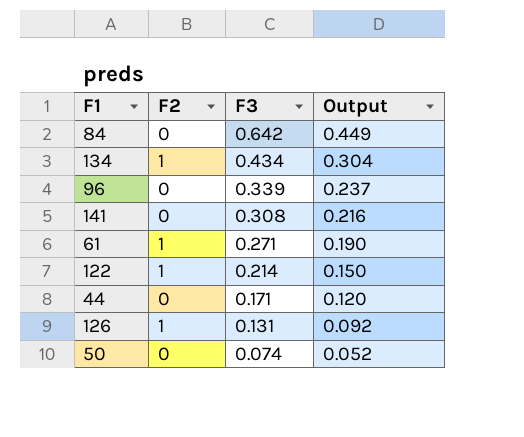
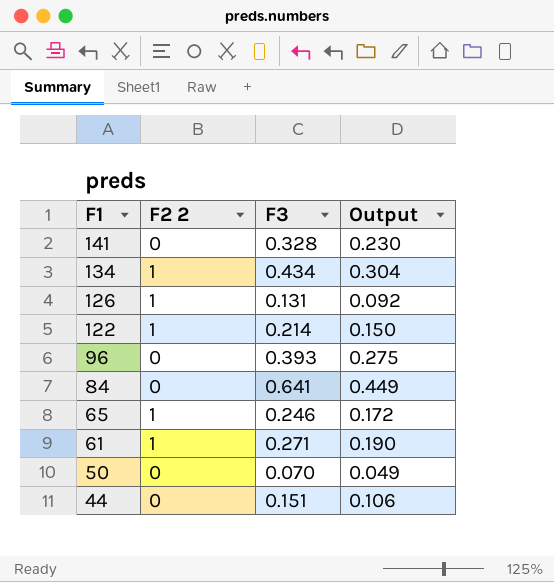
row order: F3 descending -> F1 descending
column name: F2 -> F2 2
141 | F3: 0.308 -> 0.328
141 | Output: 0.216 -> 0.230
96 | F3: 0.339 -> 0.393
96 | Output: 0.237 -> 0.275
84 | F3: 0.642 -> 0.641
row 65: none -> 1 | 0.246 | 0.172
50 | F3: 0.074 -> 0.070
50 | Output: 0.052 -> 0.049
44 | F3: 0.171 -> 0.151
44 | Output: 0.120 -> 0.106

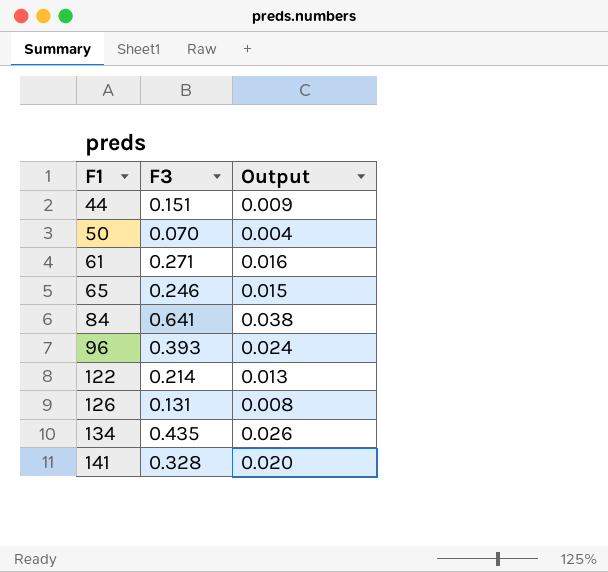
row order: F1 descending -> F1 ascending
column F2 2 | position: 2 -> none
column Output | formula: [F3] * 0.7 -> [F3] * 0.06
134 | F3: 0.434 -> 0.435

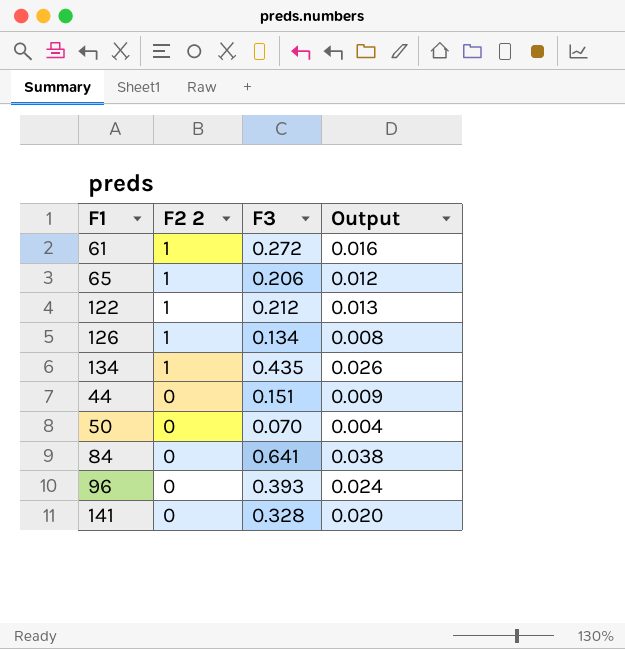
row order: F1 ascending -> F2 2 descending
column F2 2 | position: none -> 2
61 | F3: 0.271 -> 0.272
65 | F3: 0.246 -> 0.206
65 | Output: 0.015 -> 0.012
122 | F3: 0.214 -> 0.212
126 | F3: 0.131 -> 0.134

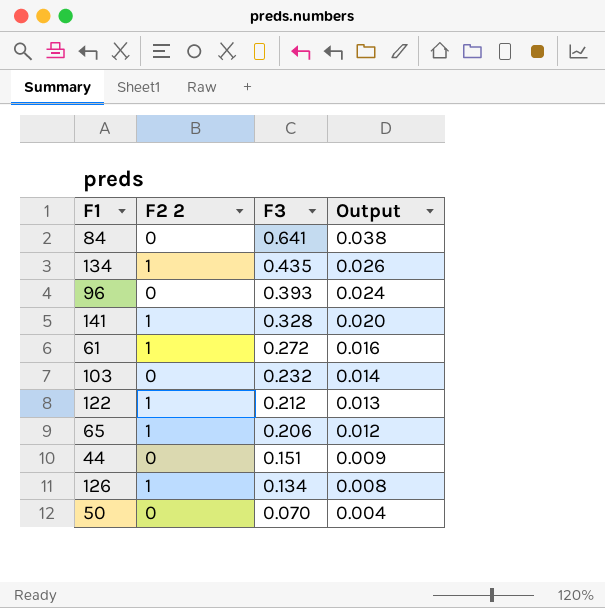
row order: F2 2 descending -> F3 descending
141 | F2 2: 0 -> 1
row 103: none -> 0 | 0.232 | 0.014

